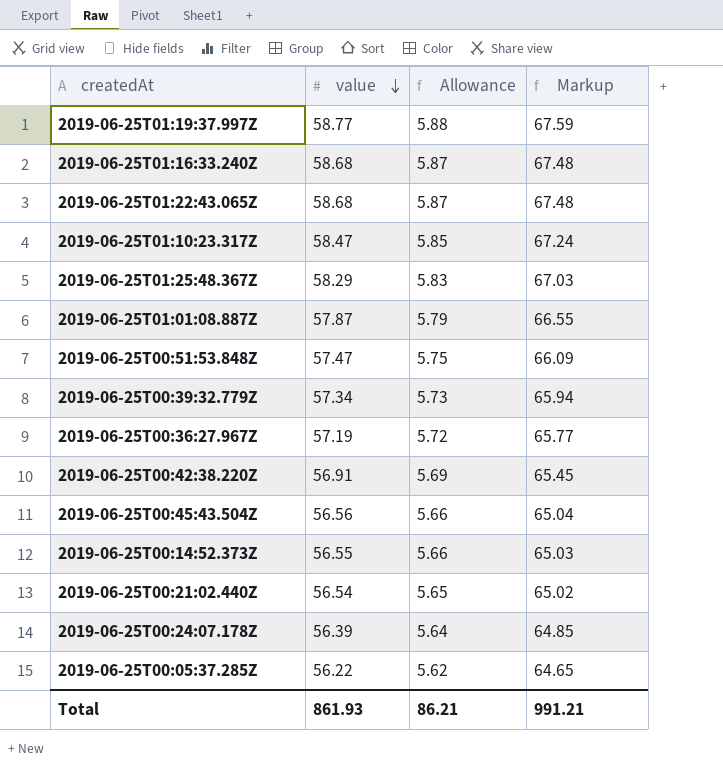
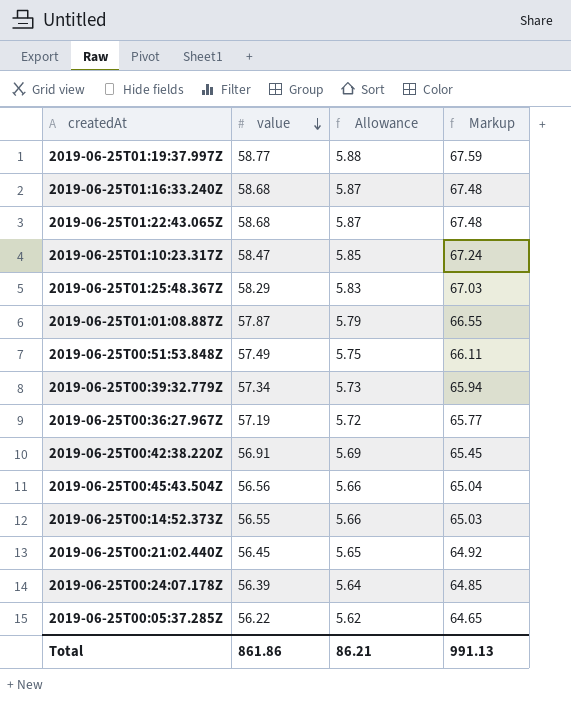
2019-06-25T00:51:53.848Z | value: 57.47 -> 57.49
2019-06-25T00:51:53.848Z | Markup: 66.09 -> 66.11
2019-06-25T00:21:02.440Z | value: 56.54 -> 56.45
2019-06-25T00:21:02.440Z | Markup: 65.02 -> 64.92
Total | value: 861.93 -> 861.86
Total | Markup: 991.21 -> 991.13

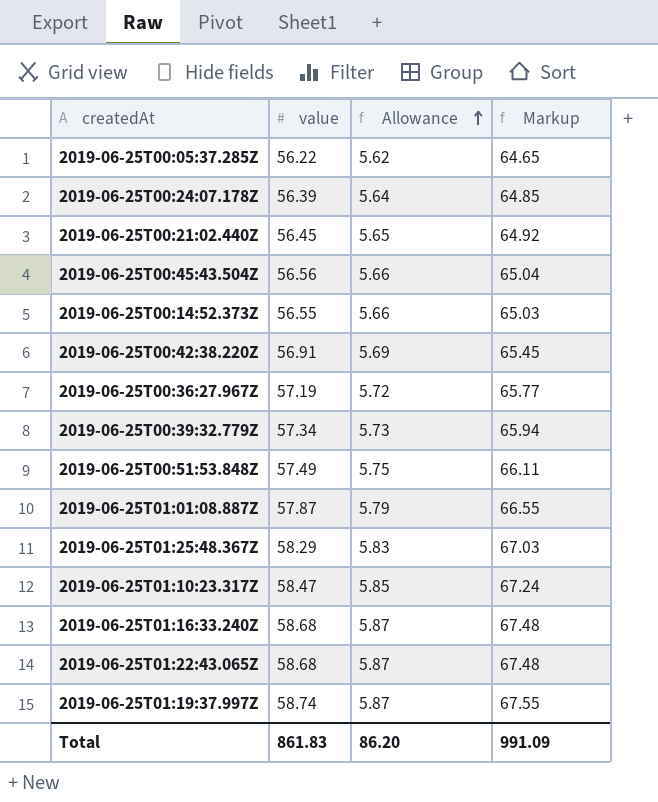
row order: value descending -> Allowance ascending
2019-06-25T01:19:37.997Z | value: 58.77 -> 58.74
2019-06-25T01:19:37.997Z | Allowance: 5.88 -> 5.87
2019-06-25T01:19:37.997Z | Markup: 67.59 -> 67.55
Total | value: 861.86 -> 861.83
Total | Allowance: 86.21 -> 86.20
Total | Markup: 991.13 -> 991.09

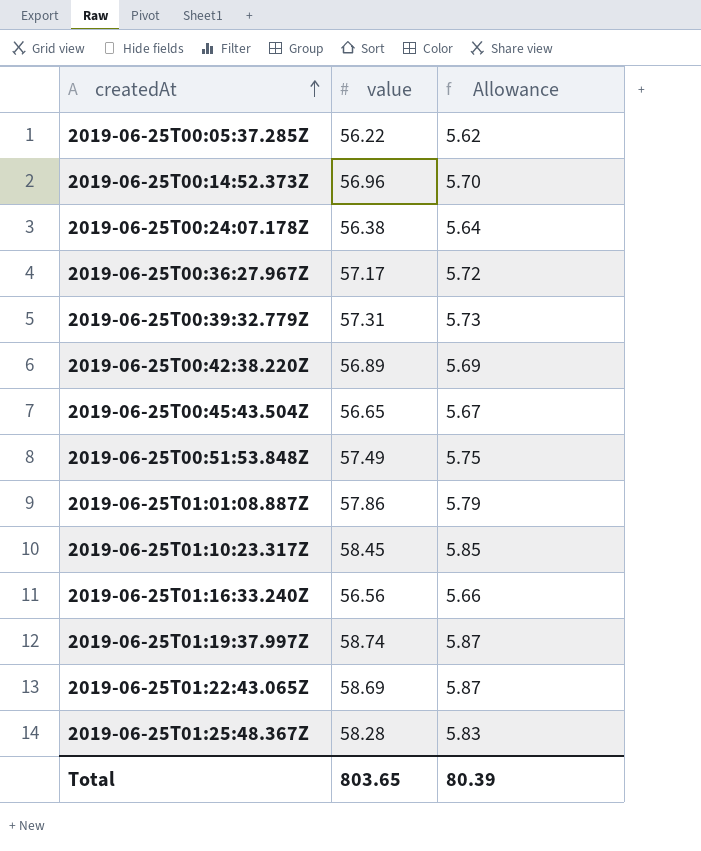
row order: Allowance ascending -> createdAt ascending
column Markup | formula: [value] * 1.15 -> none
row 2019-06-25T00:21:02.440Z: 56.45 | 5.65 | 64.92 -> none
2019-06-25T00:14:52.373Z | value: 56.55 -> 56.96
2019-06-25T00:14:52.373Z | Allowance: 5.66 -> 5.70
2019-06-25T00:24:07.178Z | value: 56.39 -> 56.38
2019-06-25T00:36:27.967Z | value: 57.19 -> 57.17
2019-06-25T00:39:32.779Z | value: 57.34 -> 57.31
2019-06-25T00:42:38.220Z | value: 56.91 -> 56.89
2019-06-25T00:45:43.504Z | value: 56.56 -> 56.65
2019-06-25T00:45:43.504Z | Allowance: 5.66 -> 5.67
2019-06-25T01:01:08.887Z | value: 57.87 -> 57.86
2019-06-25T01:10:23.317Z | value: 58.47 -> 58.45
2019-06-25T01:16:33.240Z | value: 58.68 -> 56.56
2019-06-25T01:16:33.240Z | Allowance: 5.87 -> 5.66
2019-06-25T01:22:43.065Z | value: 58.68 -> 58.69
2019-06-25T01:25:48.367Z | value: 58.29 -> 58.28
Total | value: 861.83 -> 803.65
Total | Allowance: 86.20 -> 80.39

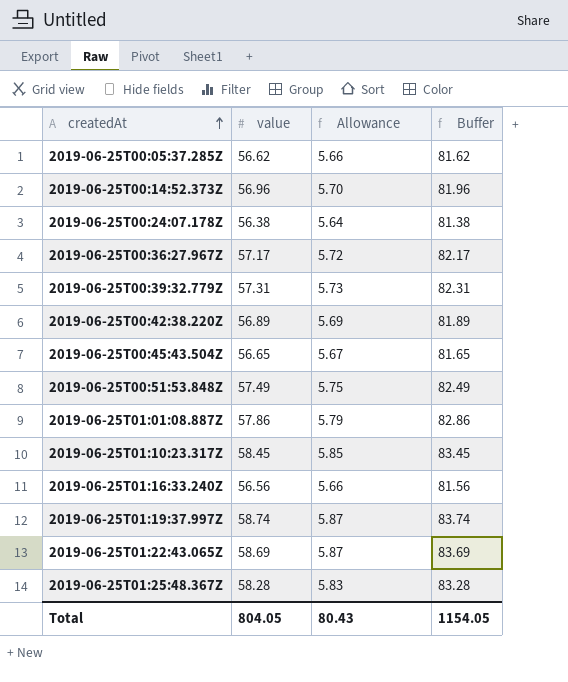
column Buffer | formula: none -> [value] + 25
2019-06-25T00:05:37.285Z | value: 56.22 -> 56.62
2019-06-25T00:05:37.285Z | Allowance: 5.62 -> 5.66
Total | value: 803.65 -> 804.05
Total | Allowance: 80.39 -> 80.43

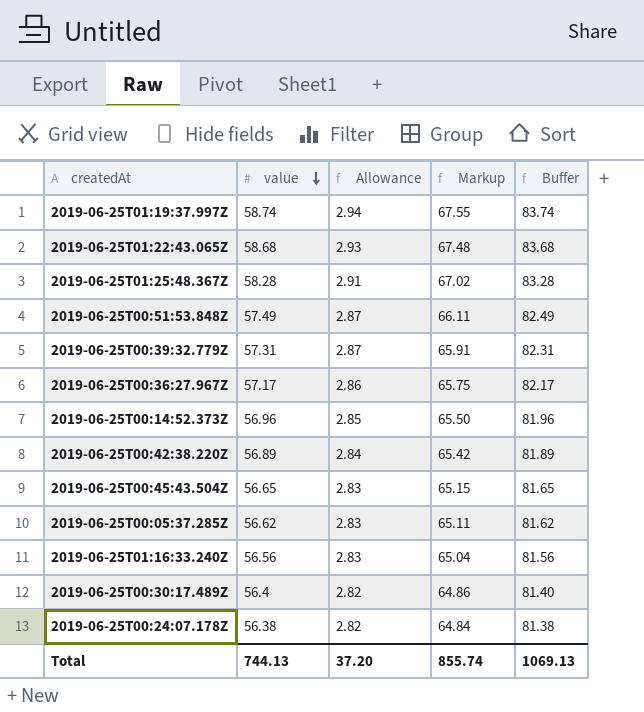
row order: createdAt ascending -> value descending
column Allowance | formula: [value] * 0.1 -> [value] * 0.05
column Markup | formula: none -> [value] * 1.15
row 2019-06-25T01:01:08.887Z: 57.86 | 5.79 | 82.86 -> none
row 2019-06-25T01:10:23.317Z: 58.45 | 5.85 | 83.45 -> none
2019-06-25T01:22:43.065Z | value: 58.69 -> 58.68
2019-06-25T01:22:43.065Z | Buffer: 83.69 -> 83.68
row 2019-06-25T00:30:17.489Z: none -> 56.4 | 2.82 | 64.86 | 81.40
Total | value: 804.05 -> 744.13
Total | Allowance: 80.43 -> 37.20
Total | Buffer: 1154.05 -> 1069.13

